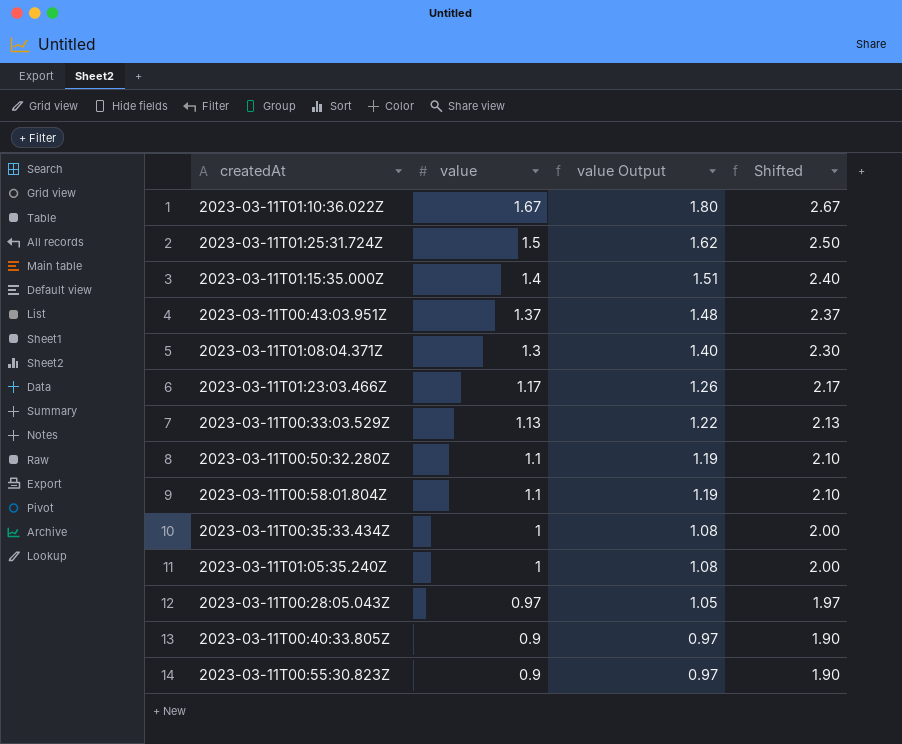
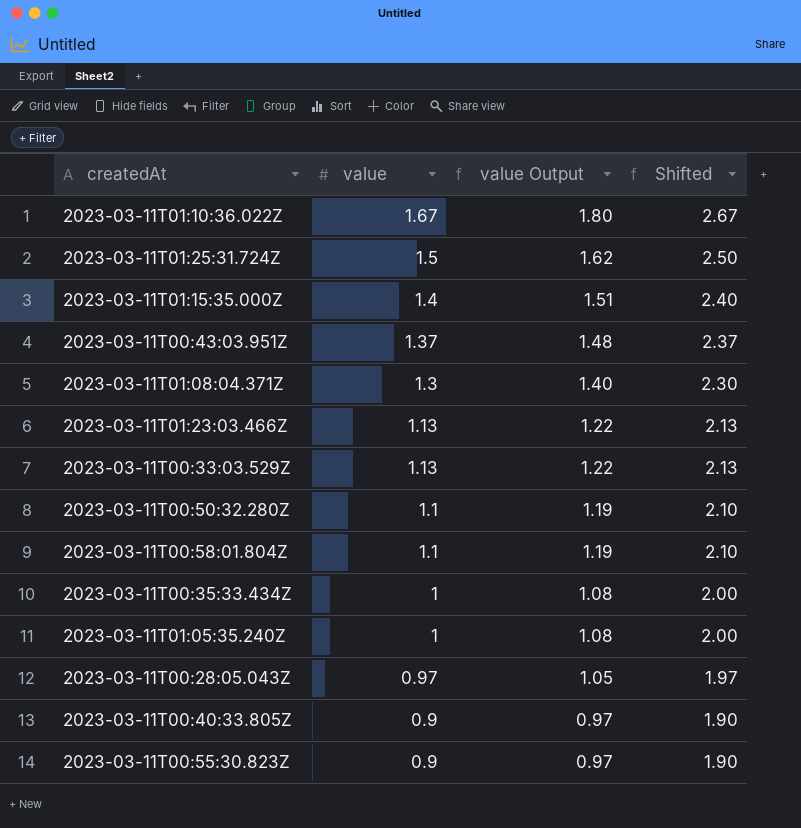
2023-03-11T01:23:03.466Z | value: 1.17 -> 1.13
2023-03-11T01:23:03.466Z | value Output: 1.26 -> 1.22
2023-03-11T01:23:03.466Z | Shifted: 2.17 -> 2.13

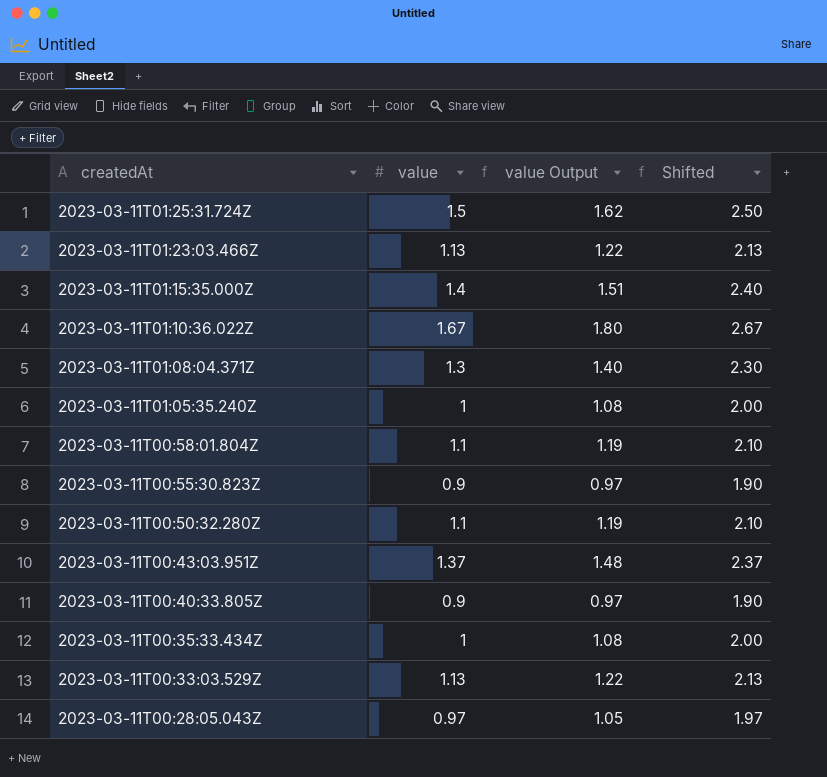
row order: value descending -> createdAt descending

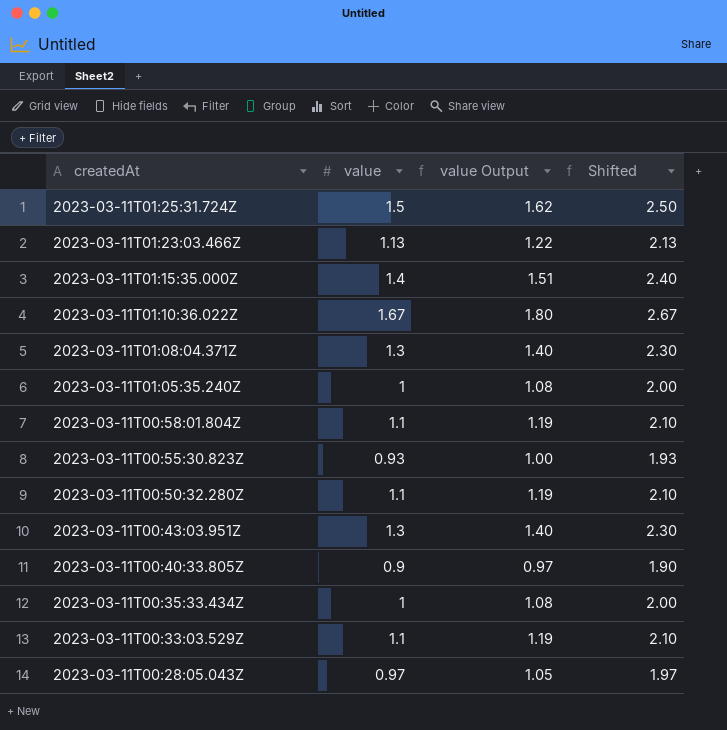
2023-03-11T00:55:30.823Z | value: 0.9 -> 0.93
2023-03-11T00:55:30.823Z | value Output: 0.97 -> 1.00
2023-03-11T00:55:30.823Z | Shifted: 1.90 -> 1.93
2023-03-11T00:43:03.951Z | value: 1.37 -> 1.3
2023-03-11T00:43:03.951Z | value Output: 1.48 -> 1.40
2023-03-11T00:43:03.951Z | Shifted: 2.37 -> 2.30
2023-03-11T00:33:03.529Z | value: 1.13 -> 1.1
2023-03-11T00:33:03.529Z | value Output: 1.22 -> 1.19
2023-03-11T00:33:03.529Z | Shifted: 2.13 -> 2.10

